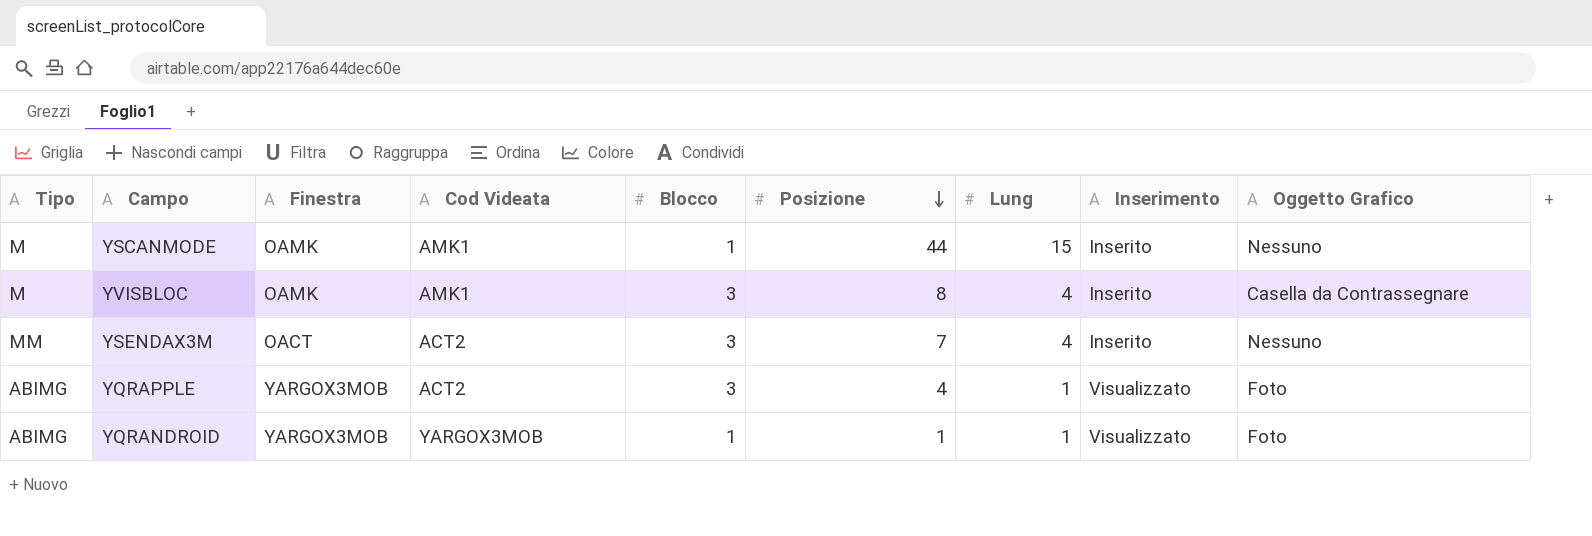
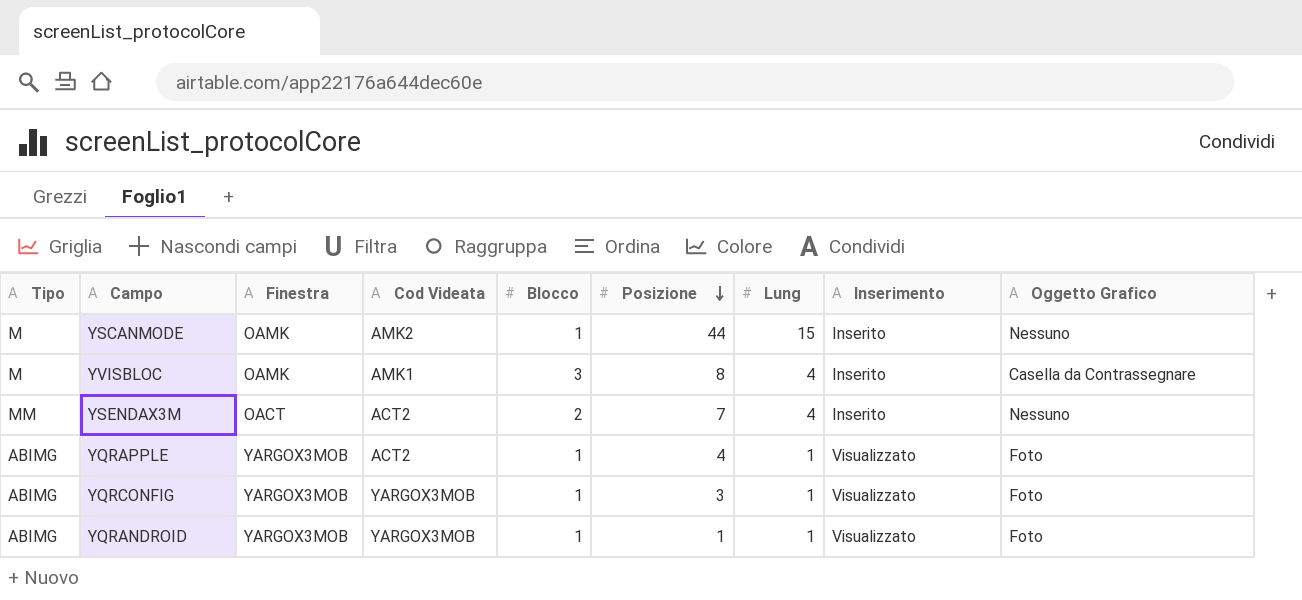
YSCANMODE | Cod Videata: AMK1 -> AMK2
YSENDAX3M | Blocco: 3 -> 2
YQRAPPLE | Blocco: 3 -> 1
row YQRCONFIG: none -> ABIMG | YARGOX3MOB | YARGOX3MOB | 1 | 3 | 1 | Visualizzato | Foto

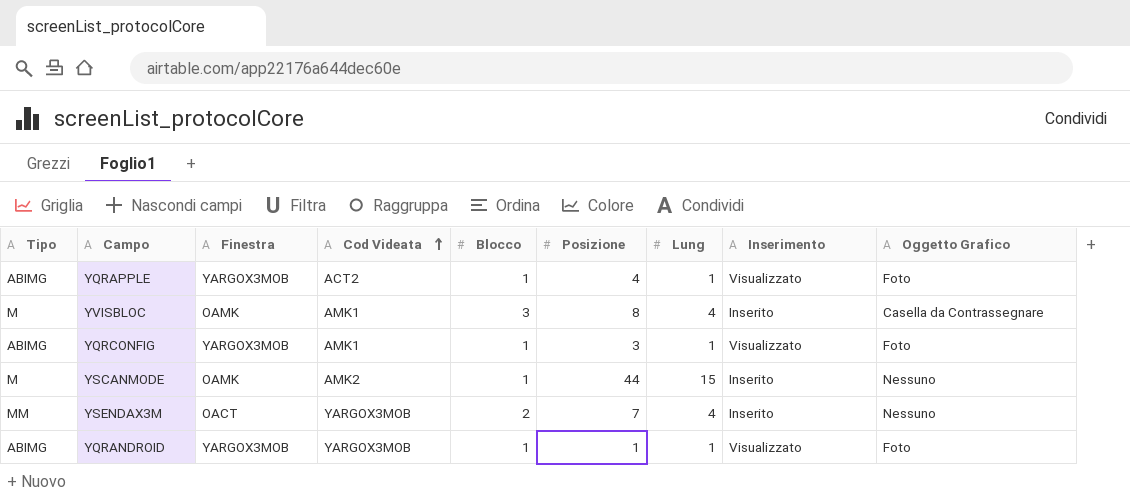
row order: Posizione descending -> Cod Videata ascending
YQRCONFIG | Cod Videata: YARGOX3MOB -> AMK1
YSENDAX3M | Cod Videata: ACT2 -> YARGOX3MOB

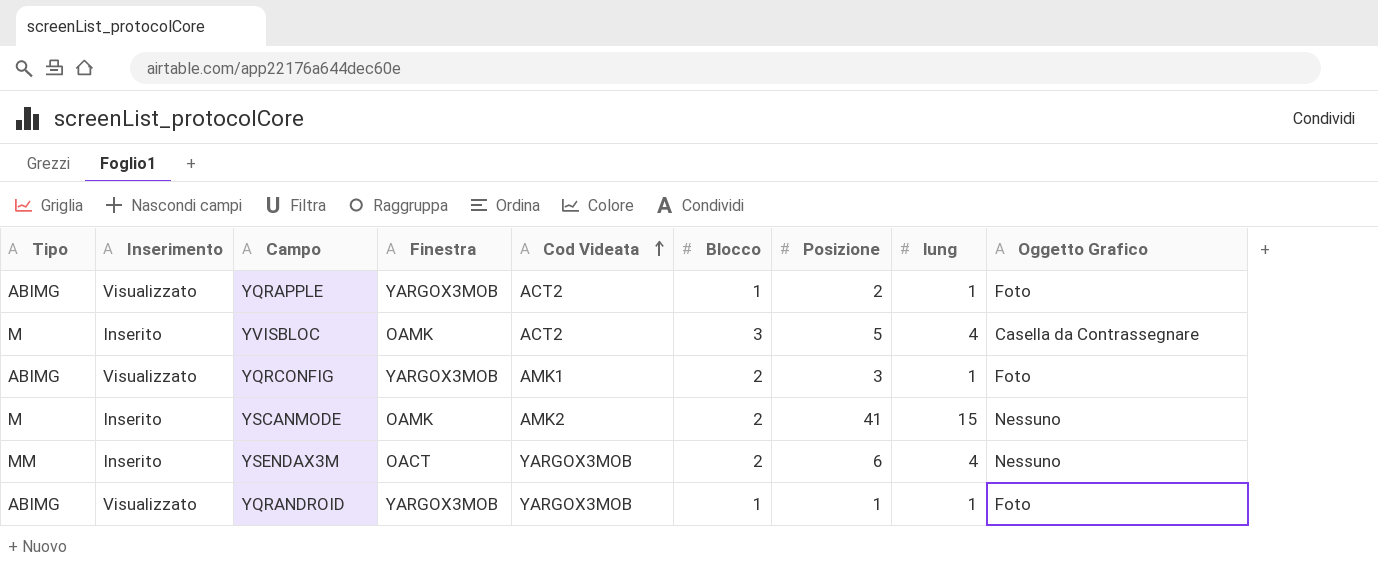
column Inserimento | position: 8 -> 2
column name: Lung -> lung
YQRAPPLE | Posizione: 4 -> 2
YVISBLOC | Cod Videata: AMK1 -> ACT2
YVISBLOC | Posizione: 8 -> 5
YQRCONFIG | Blocco: 1 -> 2
YSCANMODE | Blocco: 1 -> 2
YSCANMODE | Posizione: 44 -> 41
YSENDAX3M | Posizione: 7 -> 6

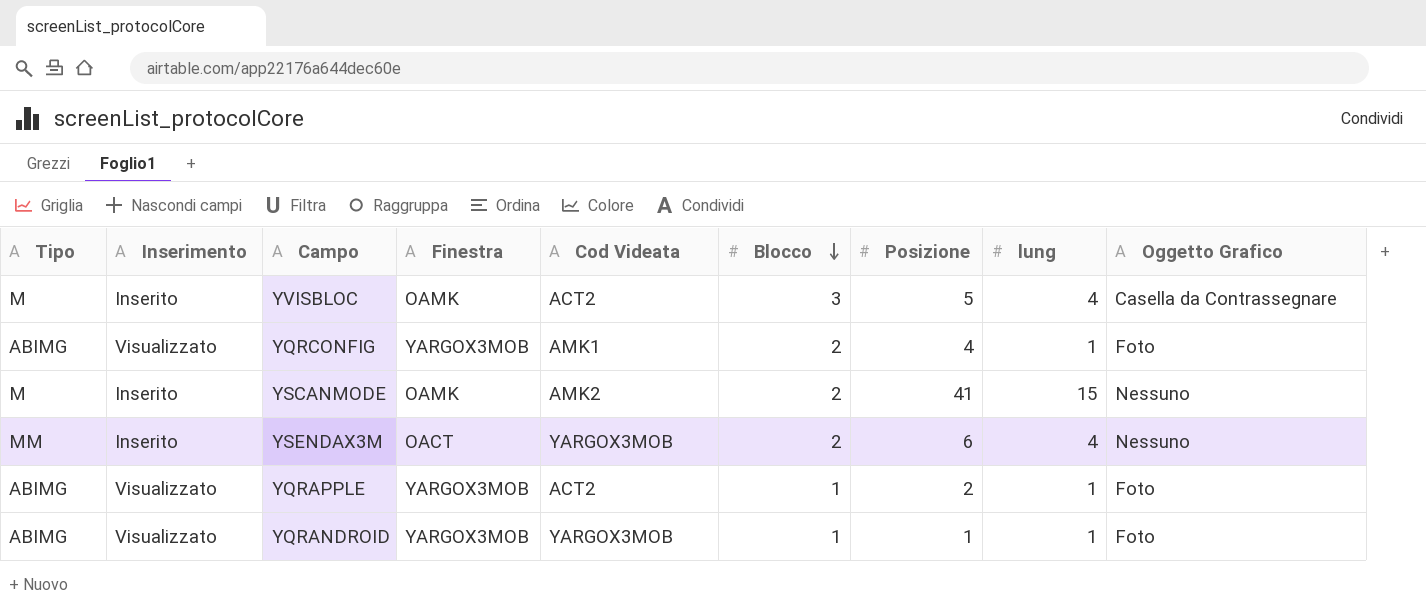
row order: Cod Videata ascending -> Blocco descending
YQRCONFIG | Posizione: 3 -> 4

